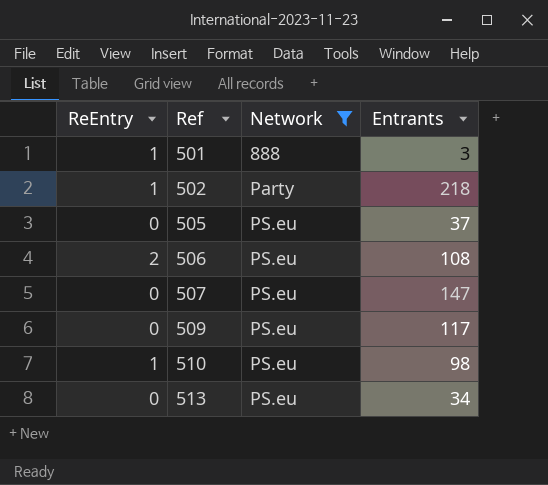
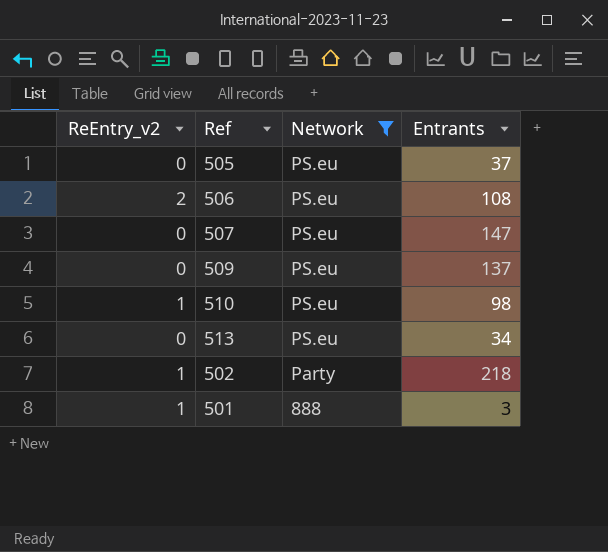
row order: Ref ascending -> Network descending
column name: ReEntry -> ReEntry_v2
509 | Entrants: 117 -> 137

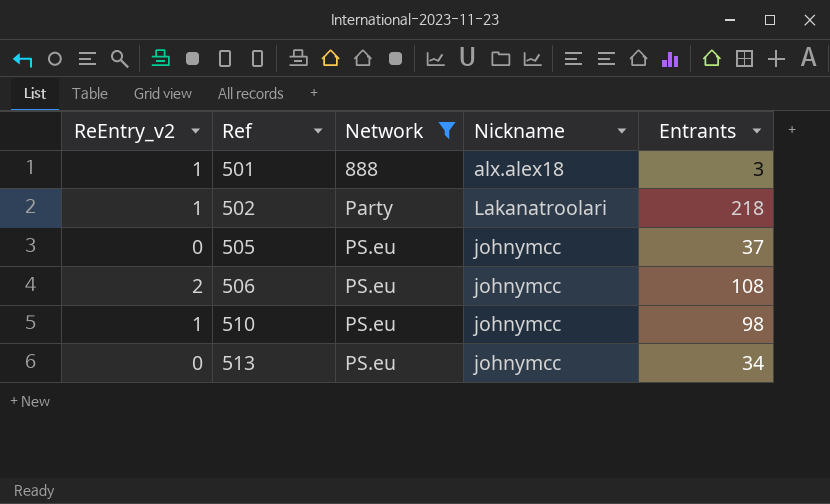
row order: Network descending -> Ref ascending
column Nickname | position: none -> 4
row 507: 0 | PS.eu | 147 -> none
row 509: 0 | PS.eu | 137 -> none

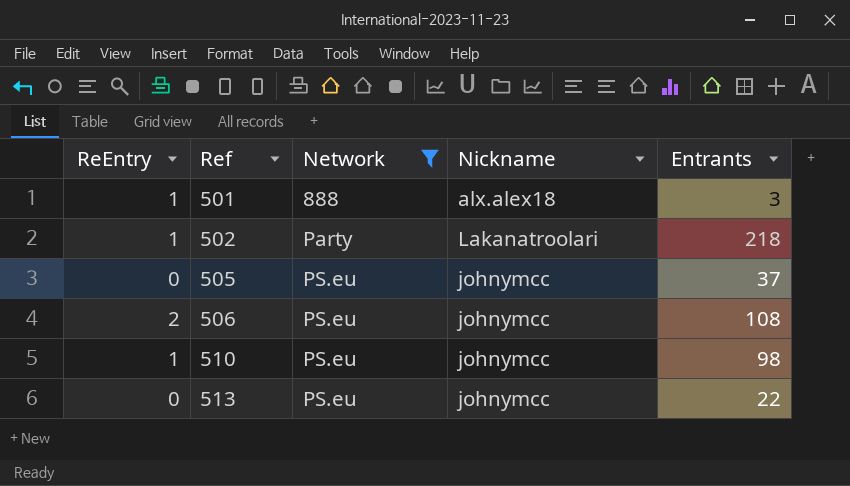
column name: ReEntry_v2 -> ReEntry
513 | Entrants: 34 -> 22

